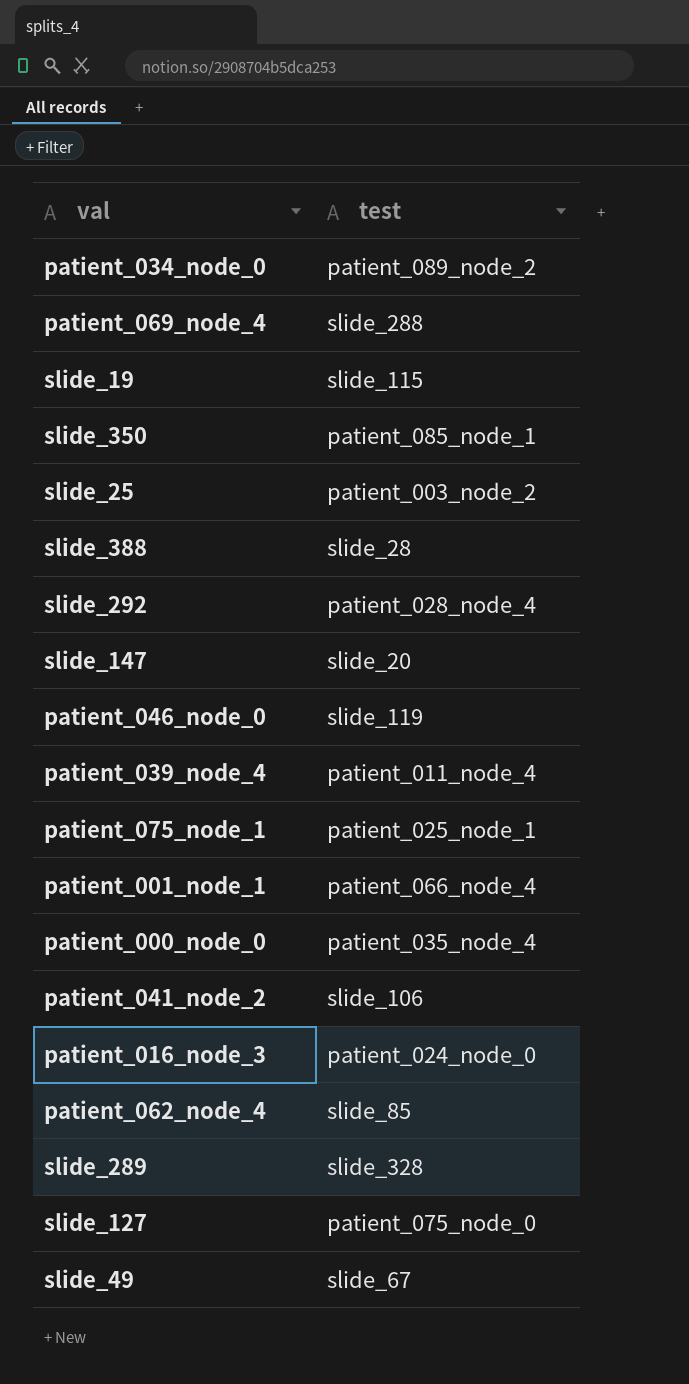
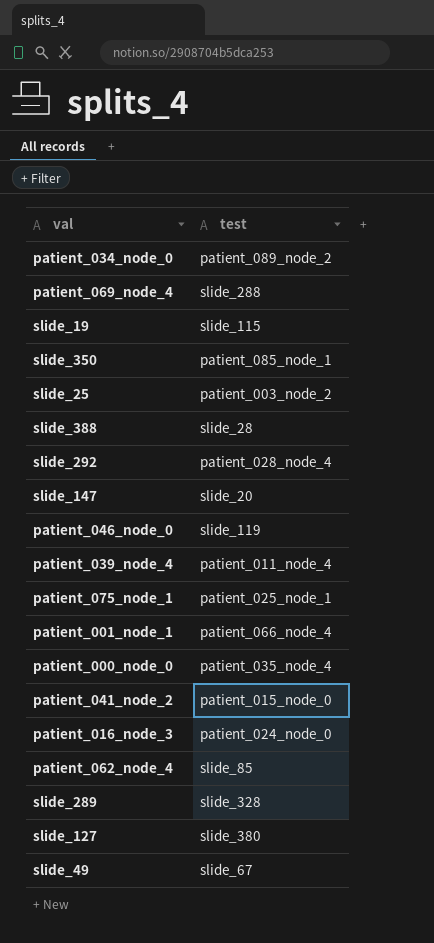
patient_041_node_2 | test: slide_106 -> patient_015_node_0
slide_127 | test: patient_075_node_0 -> slide_380

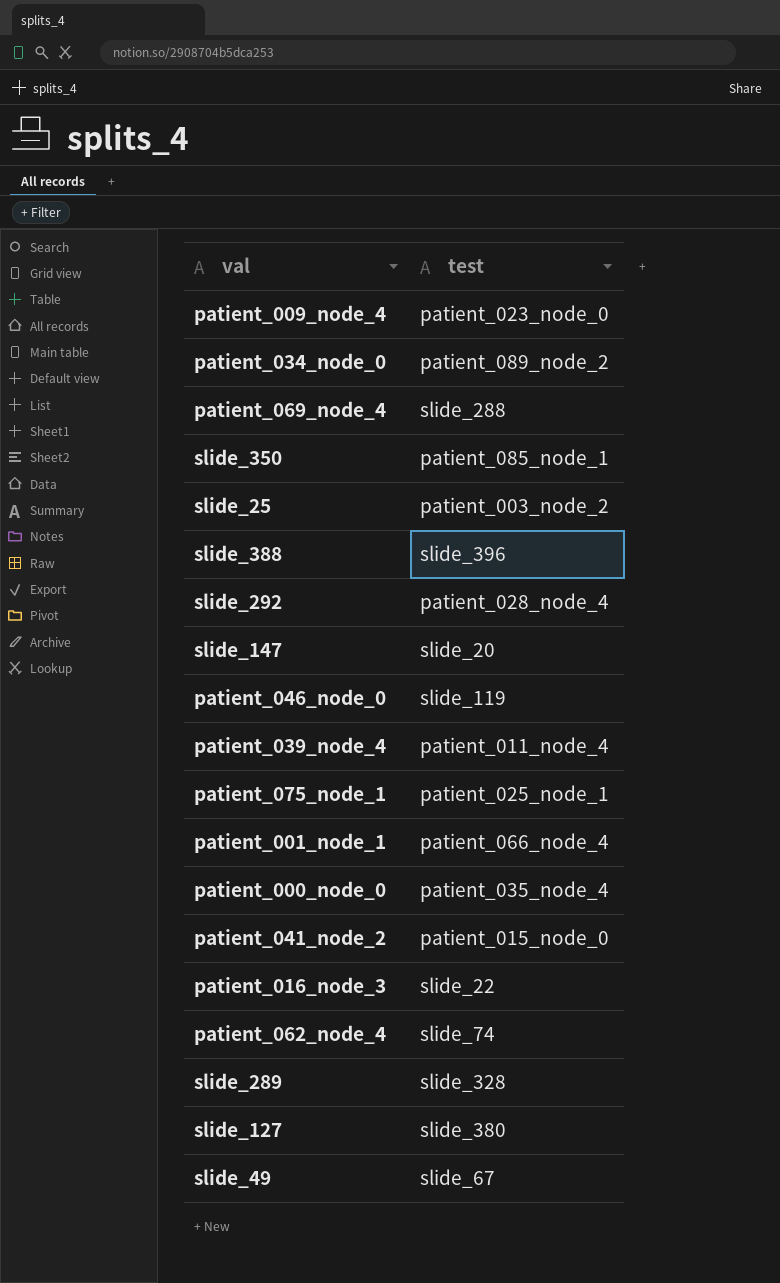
row slide_19: slide_115 -> none
row patient_009_node_4: none -> patient_023_node_0
slide_388 | test: slide_28 -> slide_396
patient_016_node_3 | test: patient_024_node_0 -> slide_22
patient_062_node_4 | test: slide_85 -> slide_74

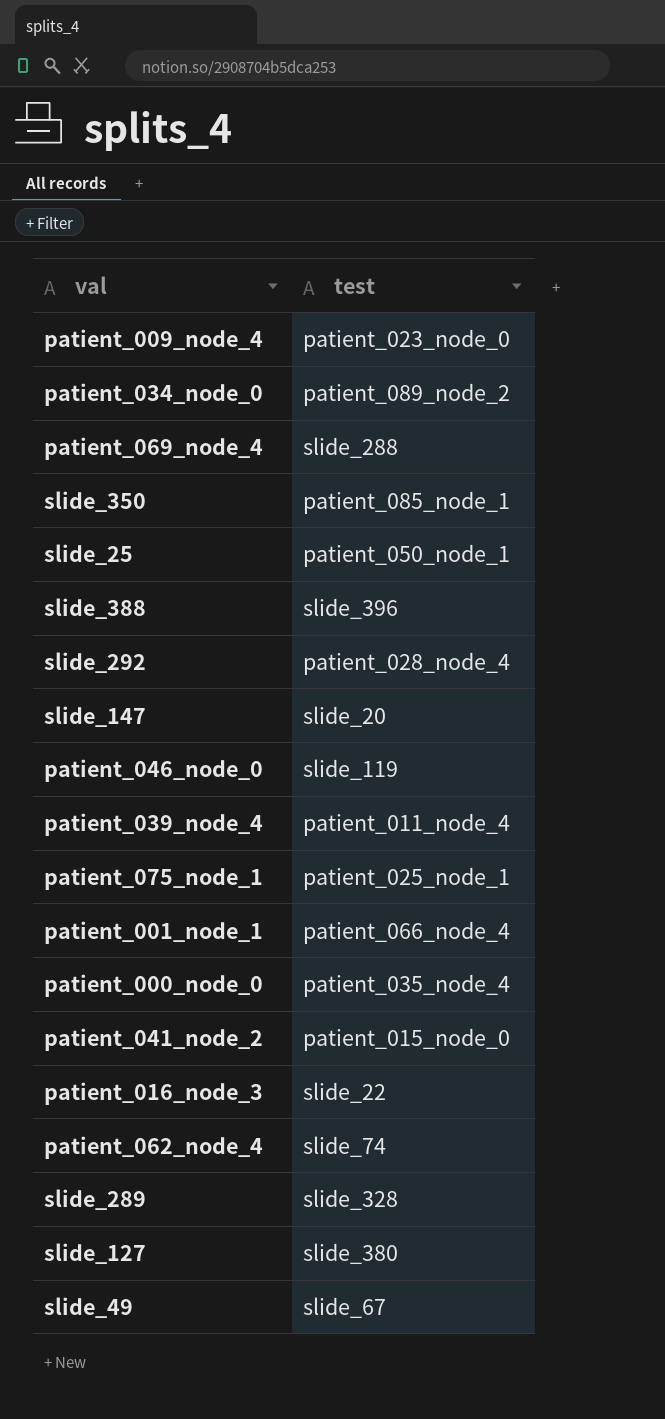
slide_25 | test: patient_003_node_2 -> patient_050_node_1

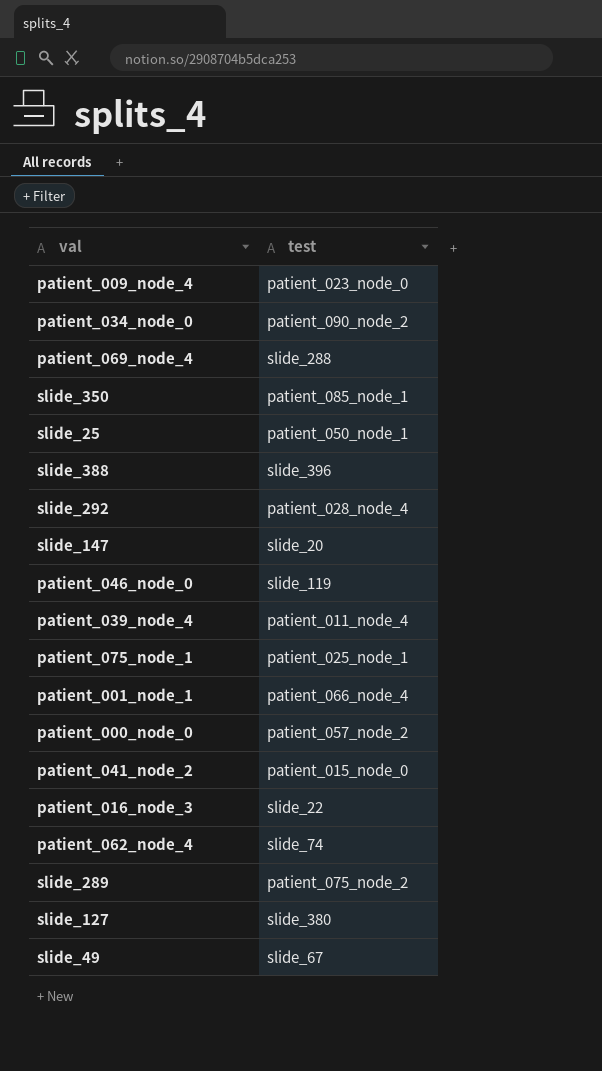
patient_034_node_0 | test: patient_089_node_2 -> patient_090_node_2
patient_000_node_0 | test: patient_035_node_4 -> patient_057_node_2
slide_289 | test: slide_328 -> patient_075_node_2

